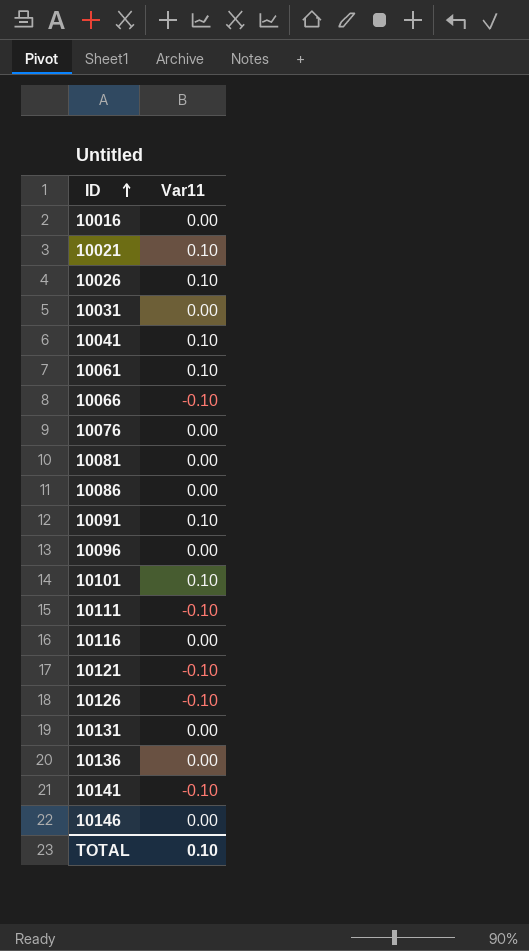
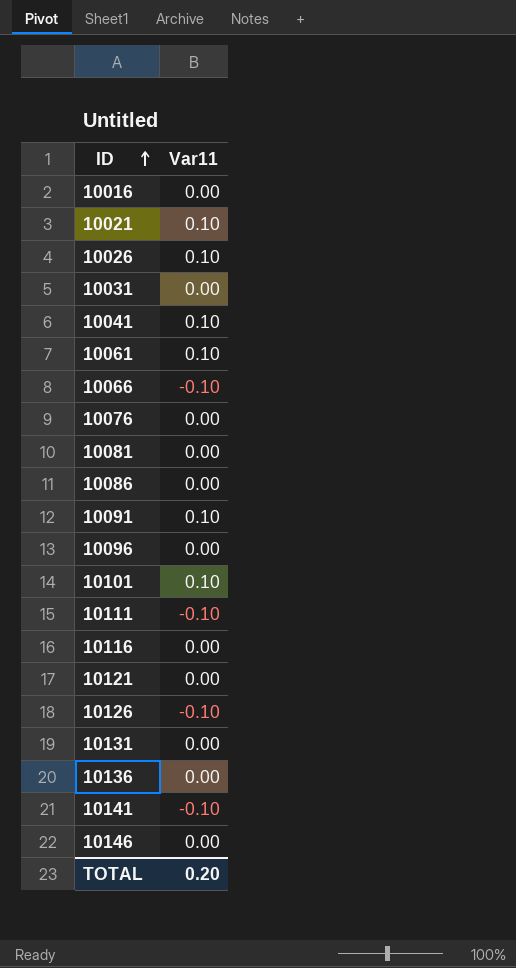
10121 | Var11: -0.10 -> 0.00
TOTAL | Var11: 0.10 -> 0.20

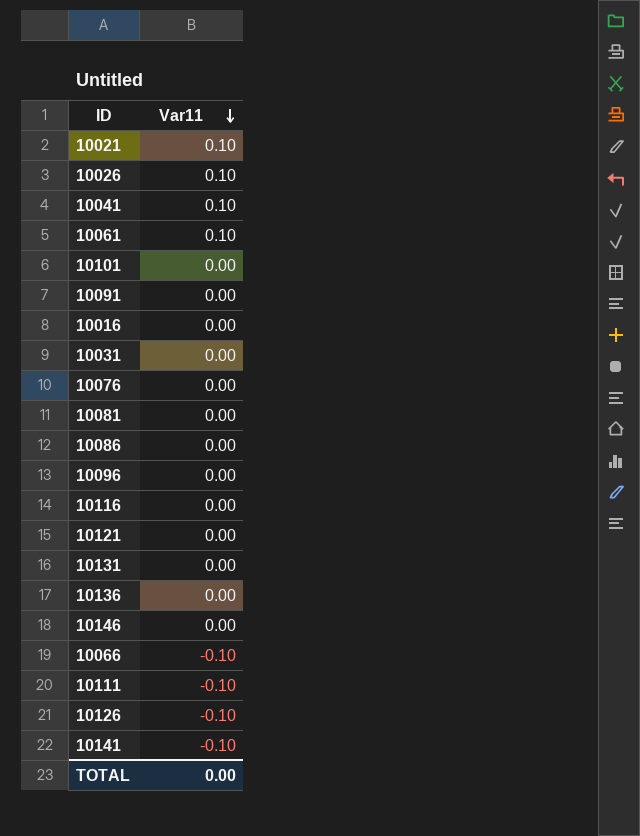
row order: ID ascending -> Var11 descending
10101 | Var11: 0.10 -> 0.00
10091 | Var11: 0.10 -> 0.00
TOTAL | Var11: 0.20 -> 0.00

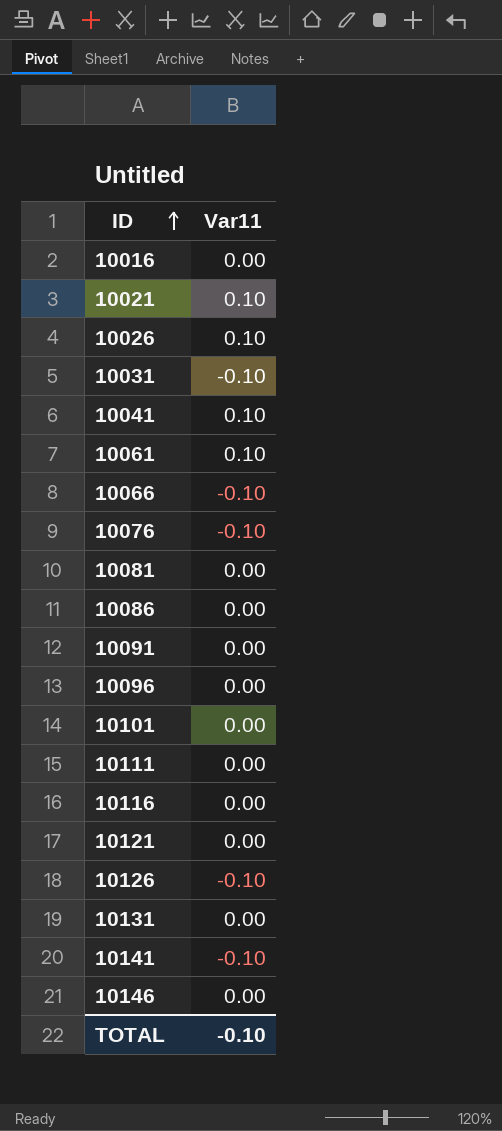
row order: Var11 descending -> ID ascending
row 10136: 0.00 -> none
10031 | Var11: 0.00 -> -0.10
10076 | Var11: 0.00 -> -0.10
10111 | Var11: -0.10 -> 0.00
TOTAL | Var11: 0.00 -> -0.10

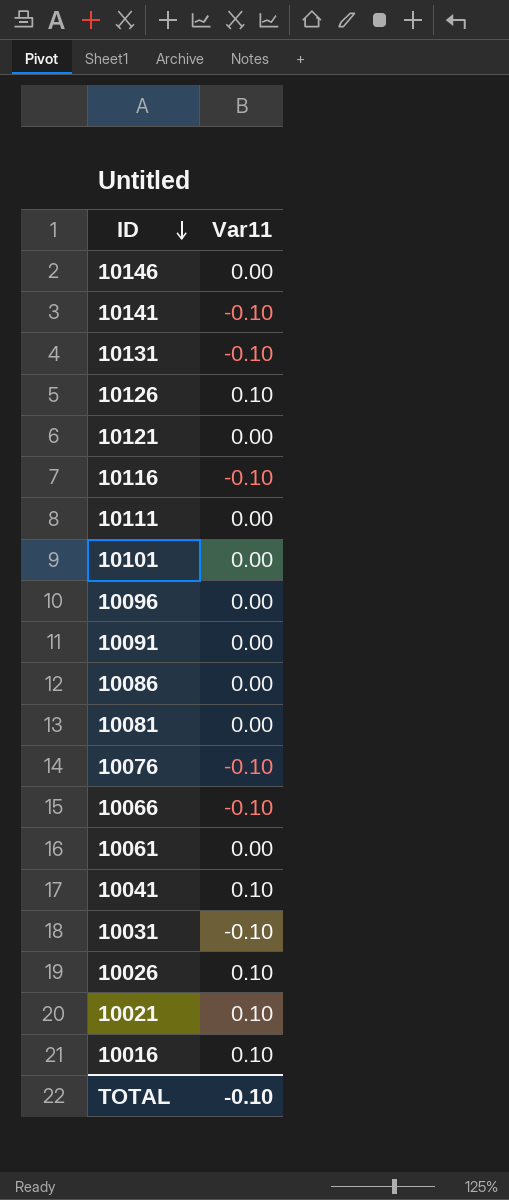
row order: ID ascending -> ID descending
10131 | Var11: 0.00 -> -0.10
10126 | Var11: -0.10 -> 0.10
10116 | Var11: 0.00 -> -0.10
10061 | Var11: 0.10 -> 0.00
10016 | Var11: 0.00 -> 0.10

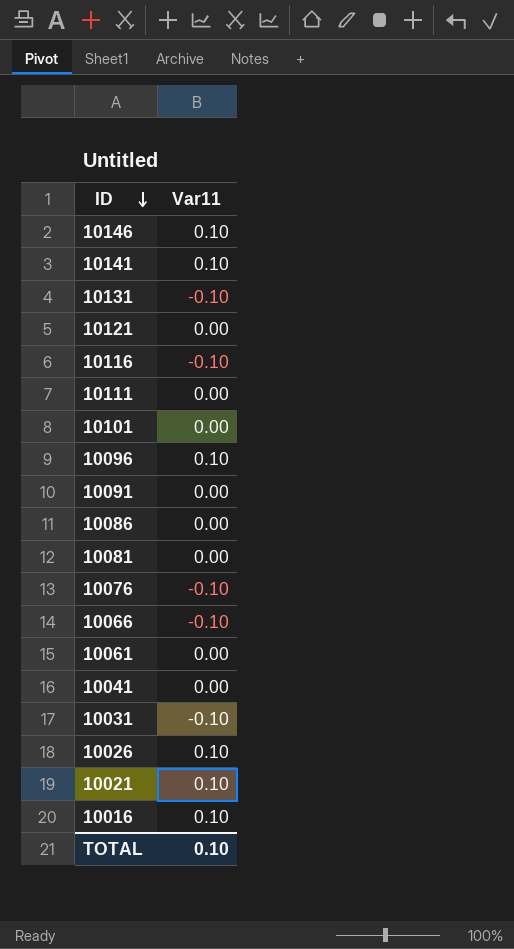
row 10126: 0.10 -> none
10146 | Var11: 0.00 -> 0.10
10141 | Var11: -0.10 -> 0.10
10096 | Var11: 0.00 -> 0.10
10041 | Var11: 0.10 -> 0.00
TOTAL | Var11: -0.10 -> 0.10

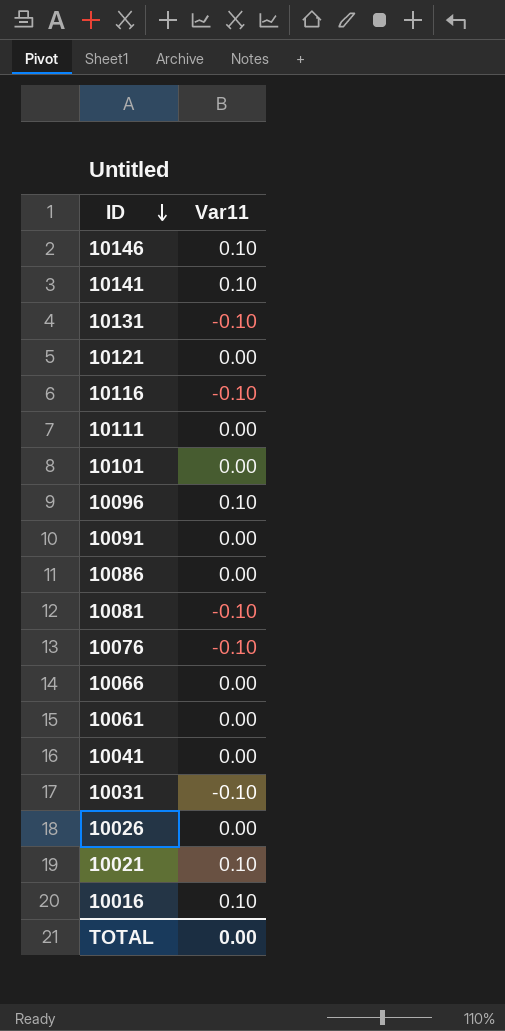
10081 | Var11: 0.00 -> -0.10
10066 | Var11: -0.10 -> 0.00
10026 | Var11: 0.10 -> 0.00
TOTAL | Var11: 0.10 -> 0.00

